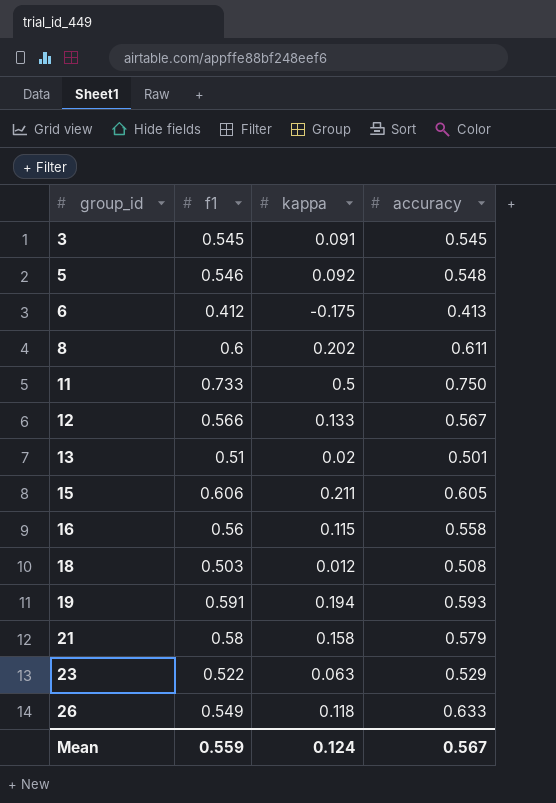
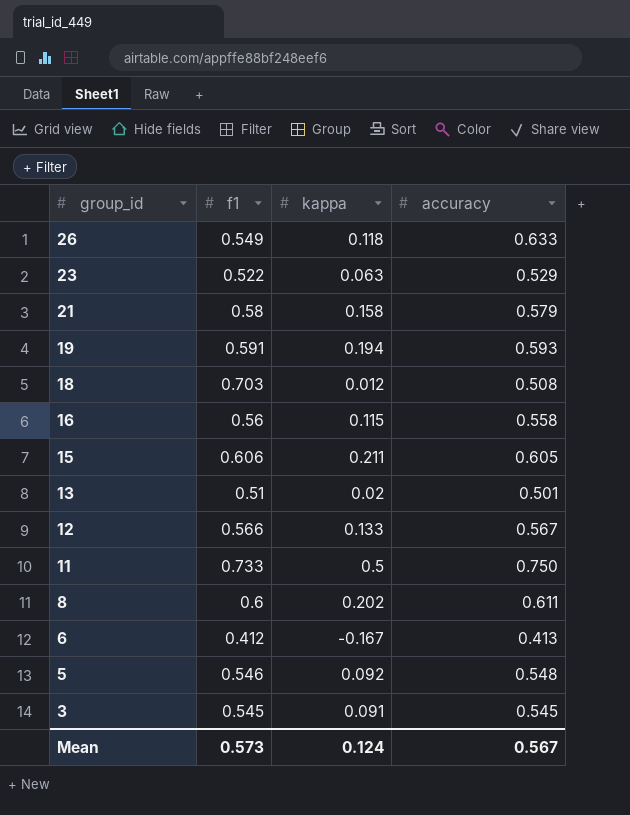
row order: group_id ascending -> group_id descending
18 | f1: 0.503 -> 0.703
6 | kappa: -0.175 -> -0.167
Mean | f1: 0.559 -> 0.573

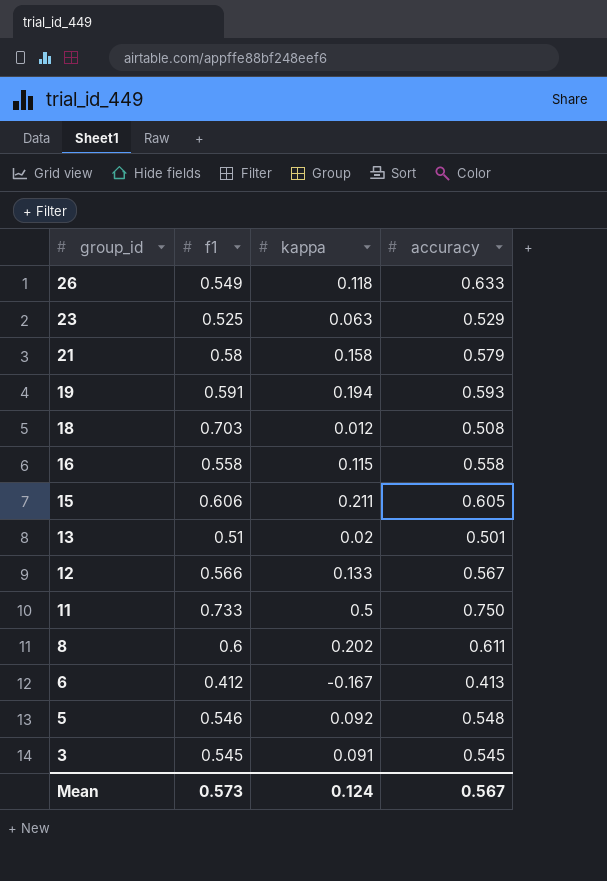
23 | f1: 0.522 -> 0.525
16 | f1: 0.56 -> 0.558

